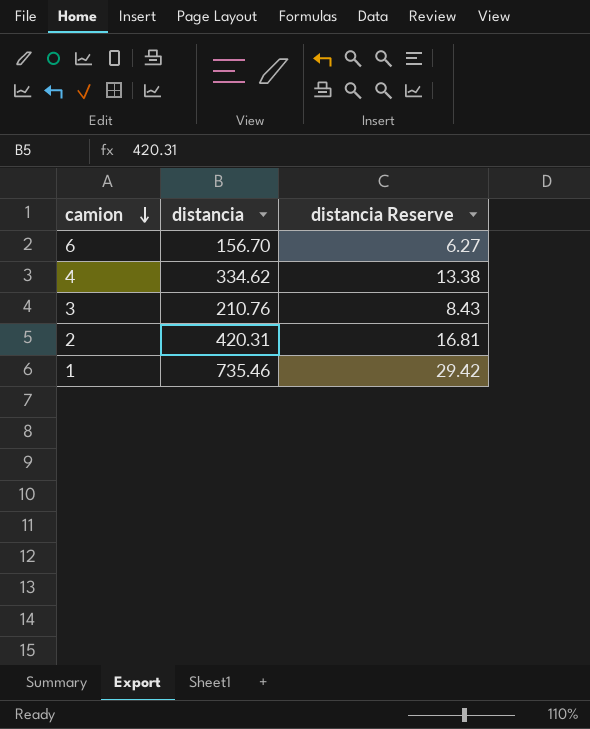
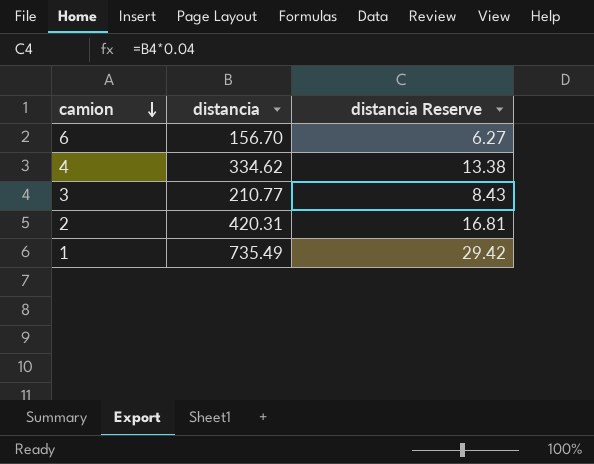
3 | distancia: 210.76 -> 210.77
1 | distancia: 735.46 -> 735.49

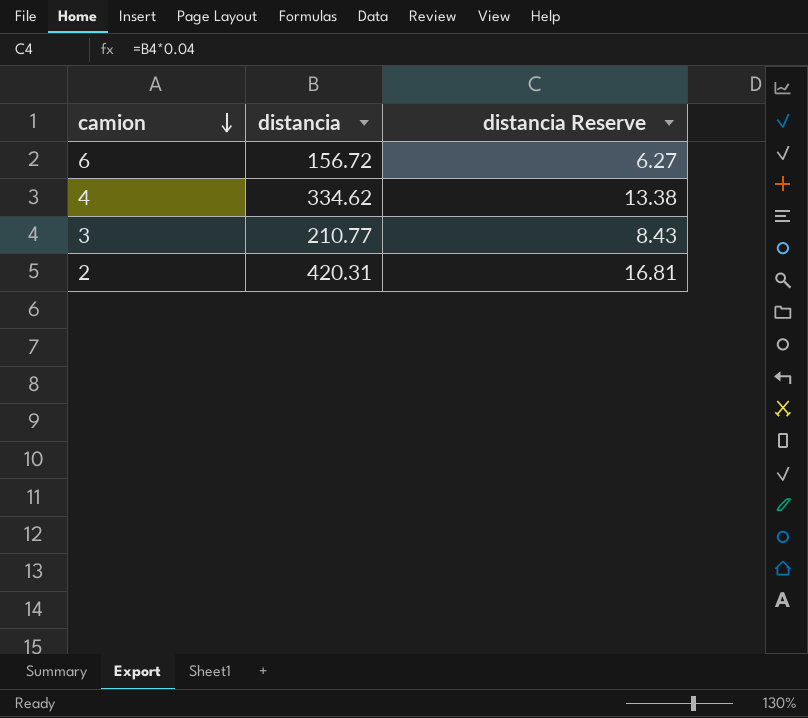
row 1: 735.49 | 29.42 -> none
6 | distancia: 156.70 -> 156.72

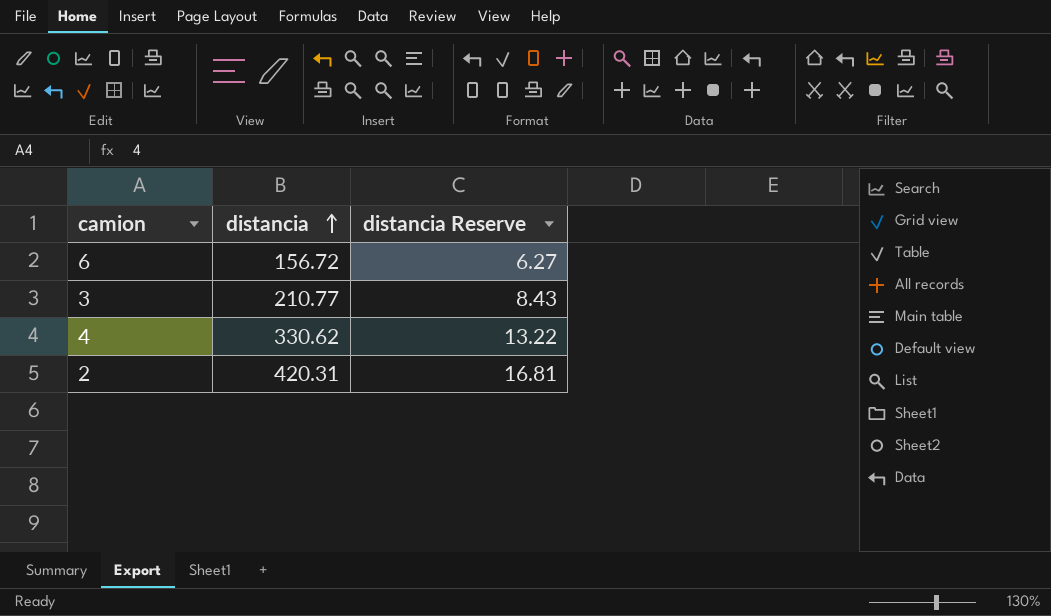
row order: camion descending -> distancia ascending
4 | distancia: 334.62 -> 330.62
4 | distancia Reserve: 13.38 -> 13.22

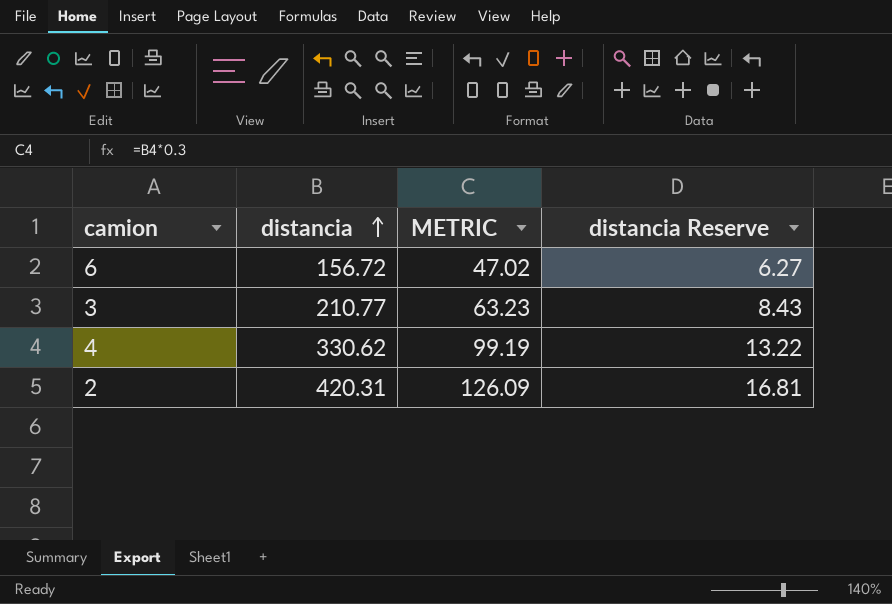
column METRIC | formula: none -> [distancia] * 0.3

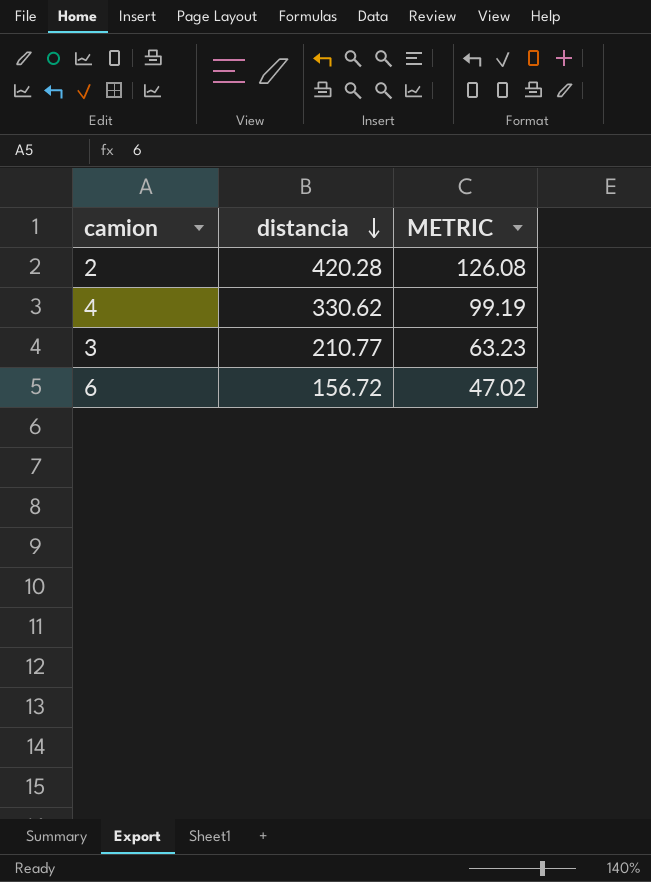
row order: distancia ascending -> distancia descending
column distancia Reserve | formula: [distancia] * 0.04 -> none
2 | distancia: 420.31 -> 420.28
2 | METRIC: 126.09 -> 126.08

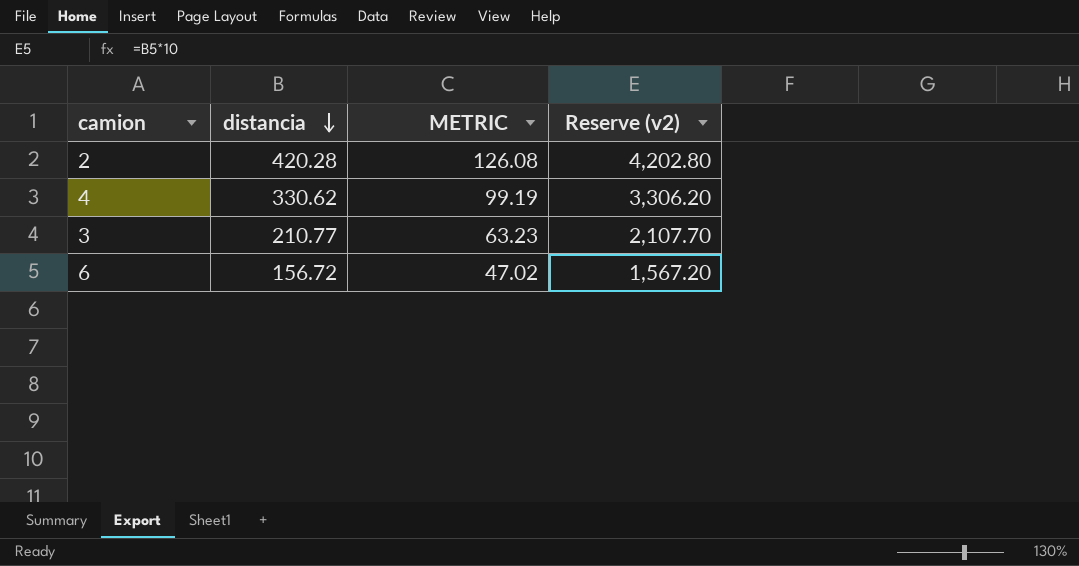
column Reserve (v2) | formula: none -> [distancia] * 10

